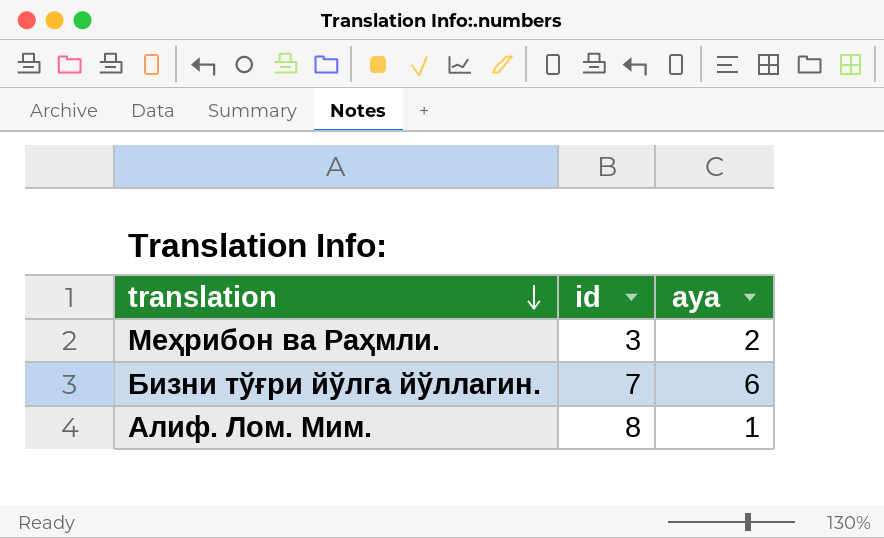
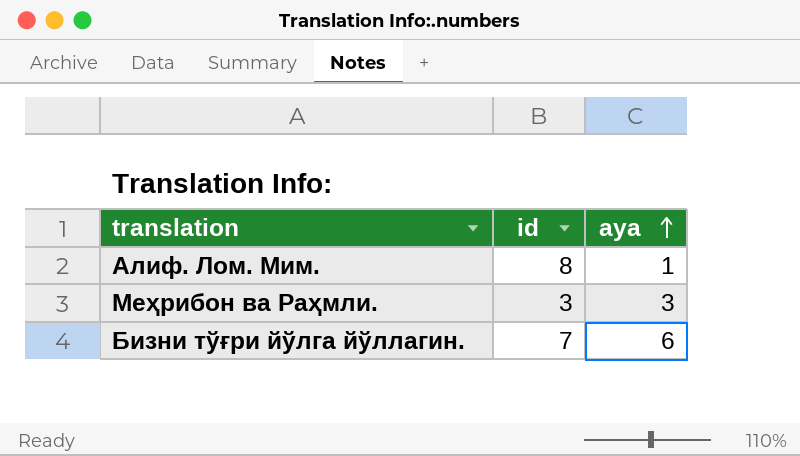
row order: translation descending -> aya ascending
Меҳрибон ва Раҳмли. | aya: 2 -> 3

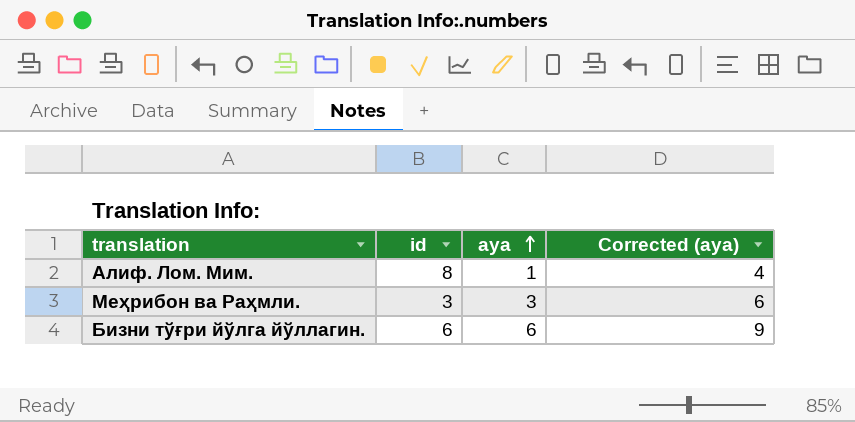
column Corrected (aya) | formula: none -> [aya] + 3
Бизни тўғри йўлга йўллагин. | id: 7 -> 6

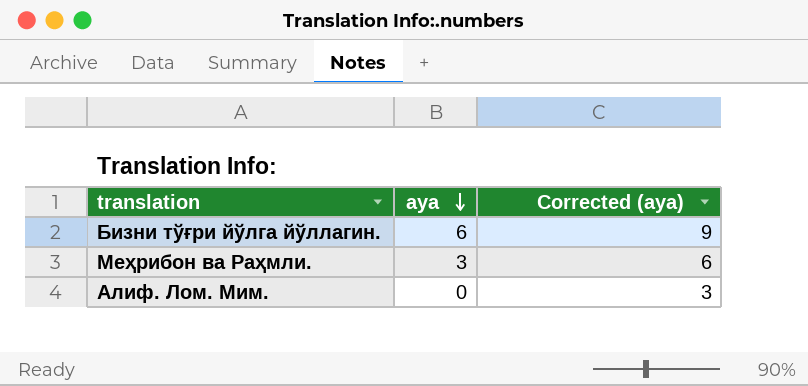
row order: aya ascending -> aya descending
column id | position: 2 -> none
Алиф. Лом. Мим. | aya: 1 -> 0
Алиф. Лом. Мим. | Corrected (aya): 4 -> 3

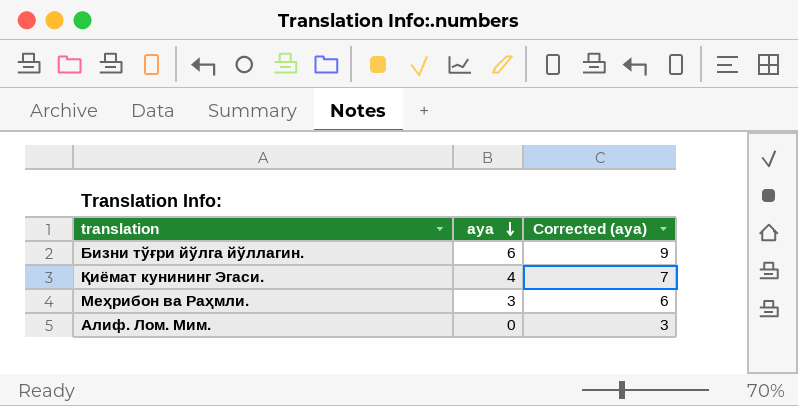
row Қиёмат кунининг Эгаси.: none -> 4 | 7

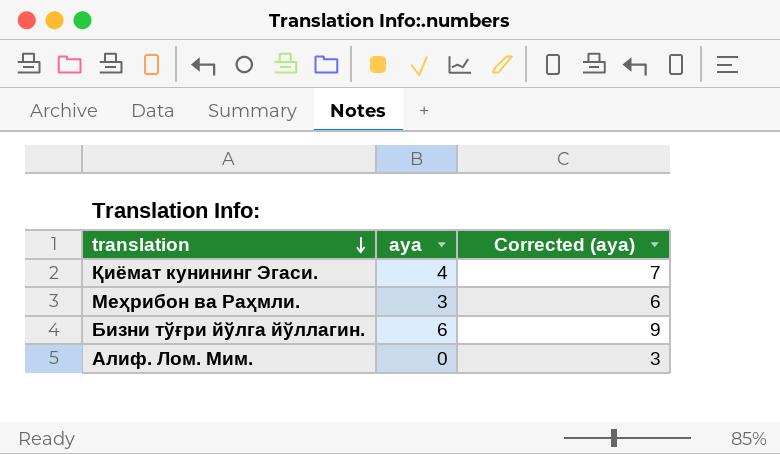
row order: aya descending -> translation descending

